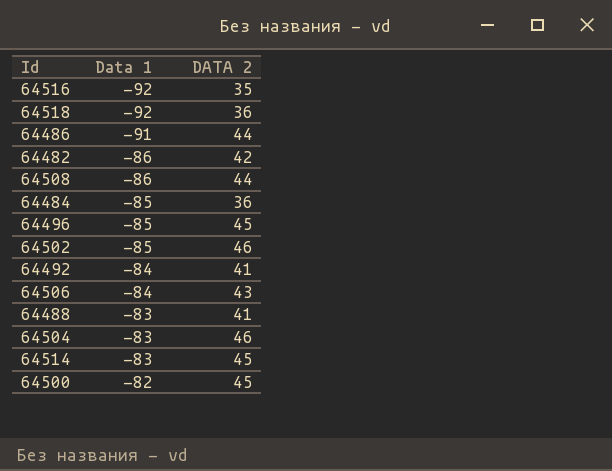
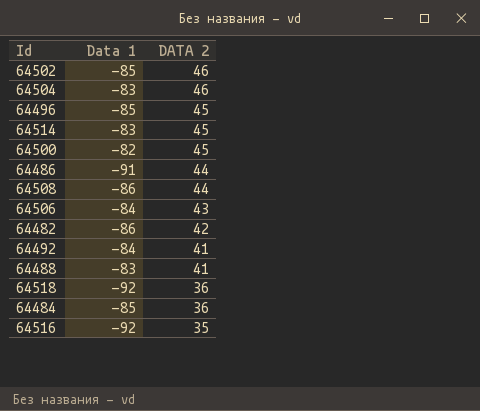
row order: Data 1 ascending -> DATA 2 descending

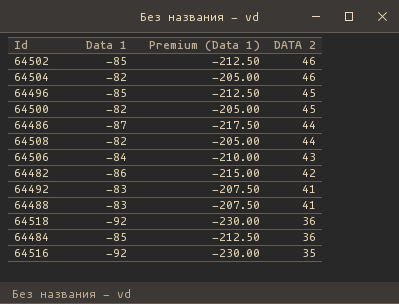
column Premium (Data 1) | formula: none -> [Data 1] * 2.5
row 64514: -83 | 45 -> none
64504 | Data 1: -83 -> -82
64486 | Data 1: -91 -> -87
64508 | Data 1: -86 -> -82
64492 | Data 1: -84 -> -83

